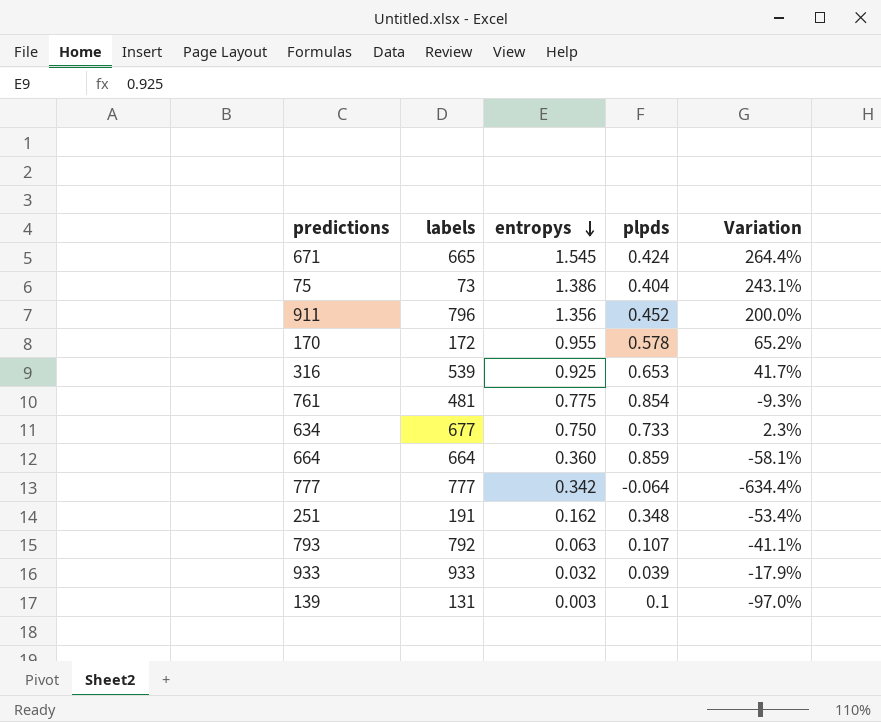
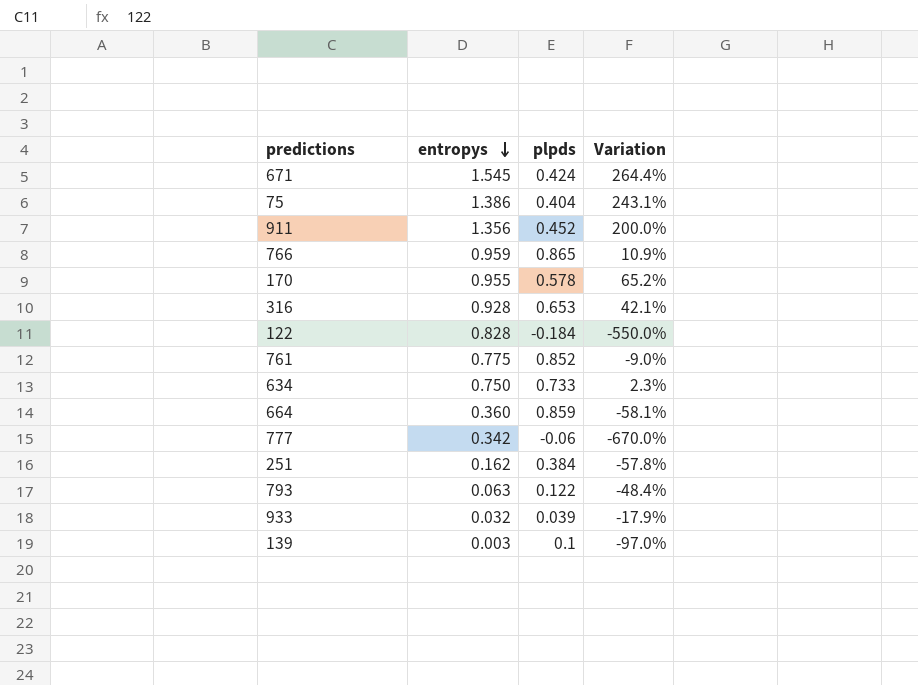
column labels | position: 2 -> none
row 766: none -> 0.959 | 0.865 | 10.9%
316 | entropys: 0.925 -> 0.928
316 | Variation: 41.7% -> 42.1%
row 122: none -> 0.828 | -0.184 | -550.0%
761 | plpds: 0.854 -> 0.852
761 | Variation: -9.3% -> -9.0%
777 | plpds: -0.064 -> -0.06
777 | Variation: -634.4% -> -670.0%
251 | plpds: 0.348 -> 0.384
251 | Variation: -53.4% -> -57.8%
793 | plpds: 0.107 -> 0.122
793 | Variation: -41.1% -> -48.4%

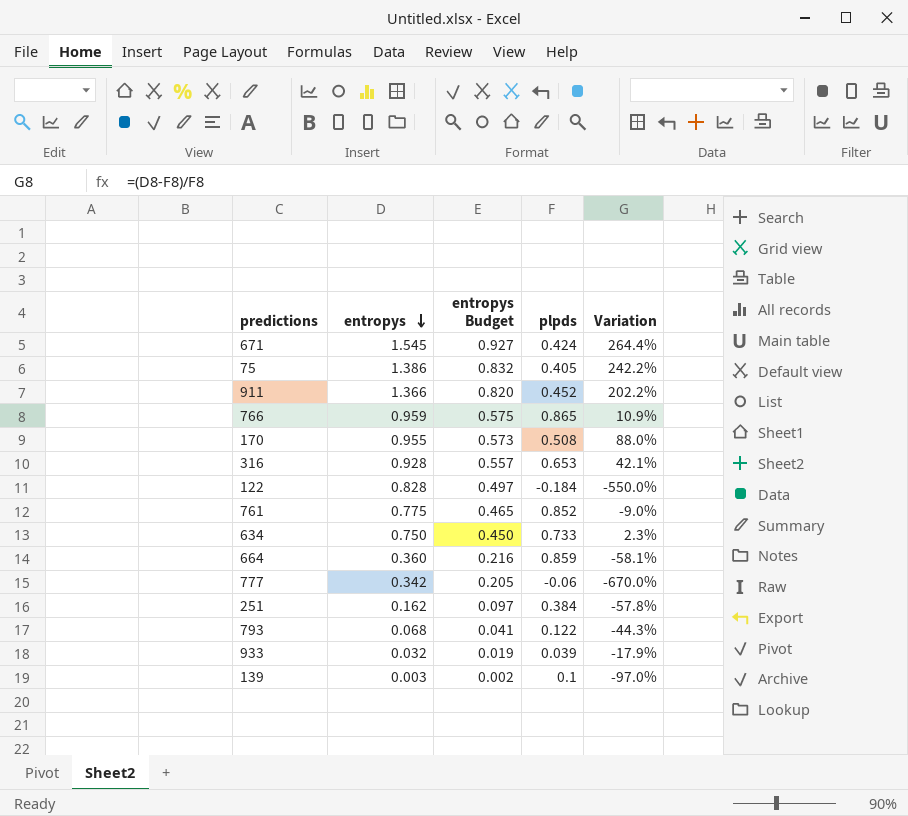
column entropys Budget | formula: none -> [entropys] * 0.6
75 | plpds: 0.404 -> 0.405
75 | Variation: 243.1% -> 242.2%
911 | entropys: 1.356 -> 1.366
911 | Variation: 200.0% -> 202.2%
170 | plpds: 0.578 -> 0.508
170 | Variation: 65.2% -> 88.0%
793 | entropys: 0.063 -> 0.068
793 | Variation: -48.4% -> -44.3%

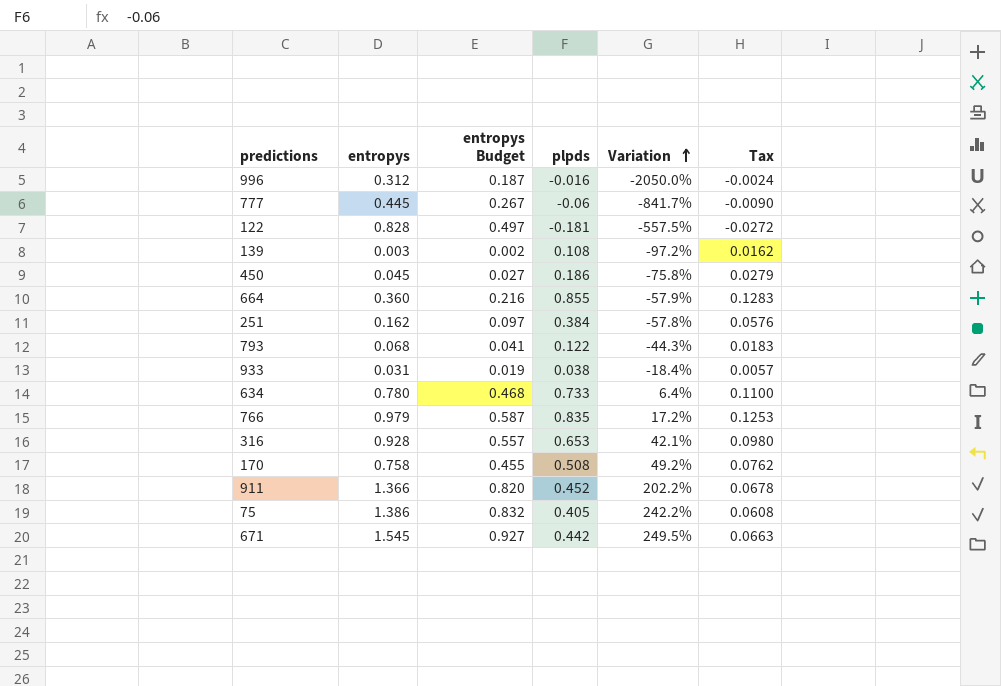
row order: entropys descending -> Variation ascending
column Tax | formula: none -> [plpds] * 0.15
row 761: 0.775 | 0.465 | 0.852 | -9.0% -> none
row 996: none -> 0.312 | 0.187 | -0.016 | -2050.0% | -0.0024
777 | entropys: 0.342 -> 0.445
777 | entropys Budget: 0.205 -> 0.267
777 | Variation: -670.0% -> -841.7%
122 | plpds: -0.184 -> -0.181
122 | Variation: -550.0% -> -557.5%
139 | plpds: 0.1 -> 0.108
139 | Variation: -97.0% -> -97.2%
row 450: none -> 0.045 | 0.027 | 0.186 | -75.8% | 0.0279
664 | plpds: 0.859 -> 0.855
664 | Variation: -58.1% -> -57.9%
933 | entropys: 0.032 -> 0.031
933 | plpds: 0.039 -> 0.038
933 | Variation: -17.9% -> -18.4%
634 | entropys: 0.750 -> 0.780
634 | entropys Budget: 0.450 -> 0.468
634 | Variation: 2.3% -> 6.4%
766 | entropys: 0.959 -> 0.979
766 | entropys Budget: 0.575 -> 0.587
766 | plpds: 0.865 -> 0.835
766 | Variation: 10.9% -> 17.2%
170 | entropys: 0.955 -> 0.758
170 | entropys Budget: 0.573 -> 0.455
170 | Variation: 88.0% -> 49.2%
671 | plpds: 0.424 -> 0.442
671 | Variation: 264.4% -> 249.5%

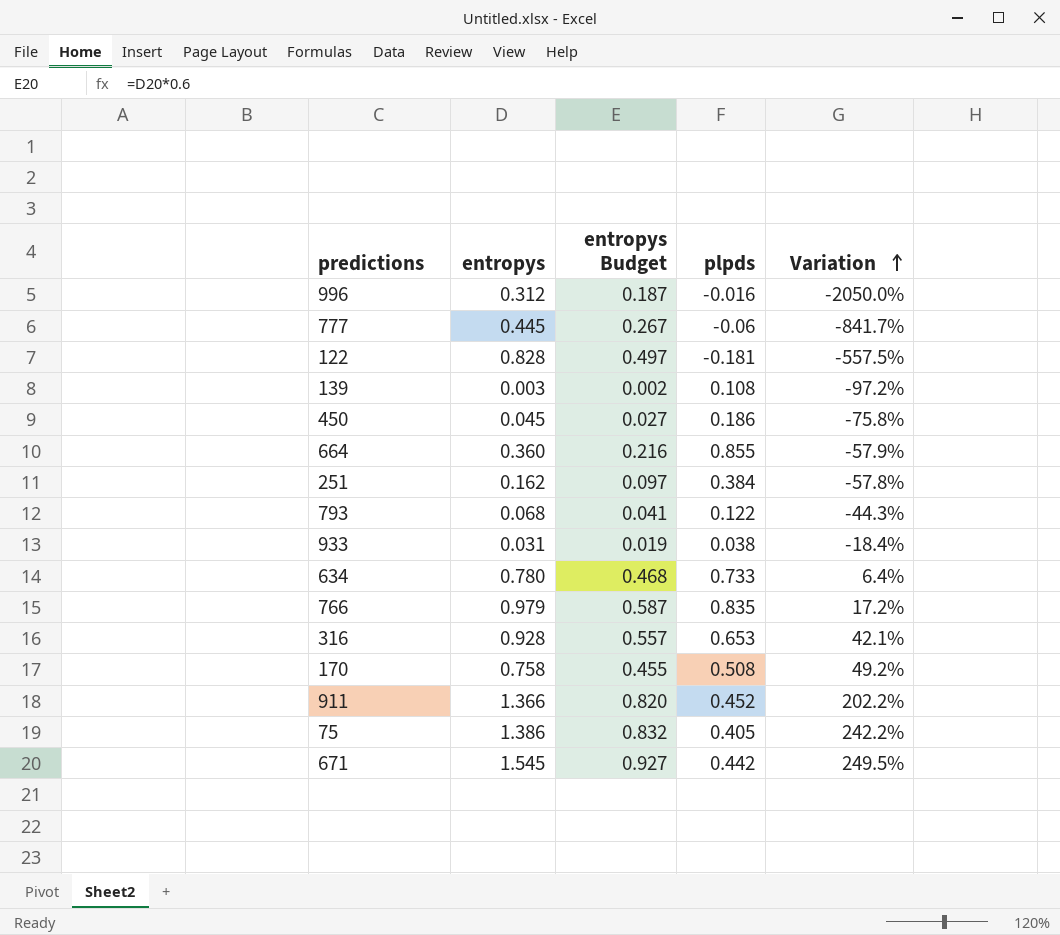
column Tax | formula: [plpds] * 0.15 -> none

